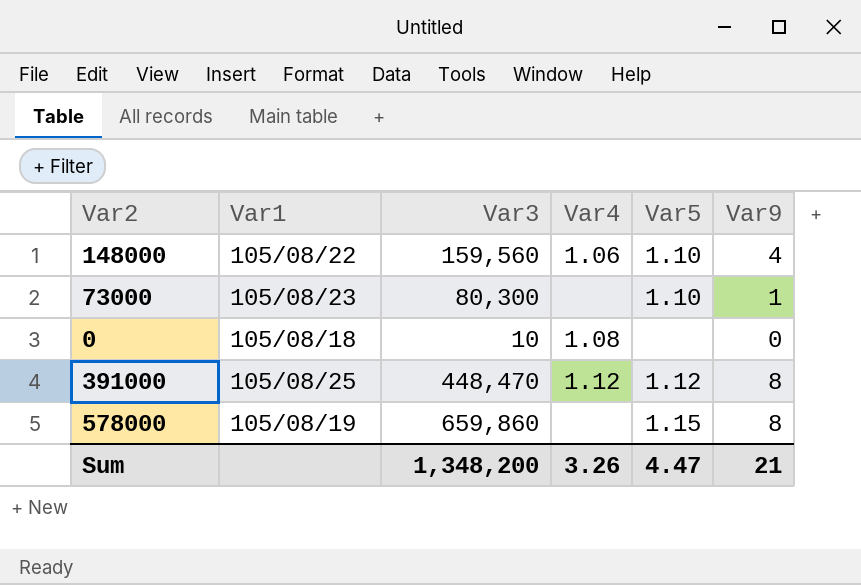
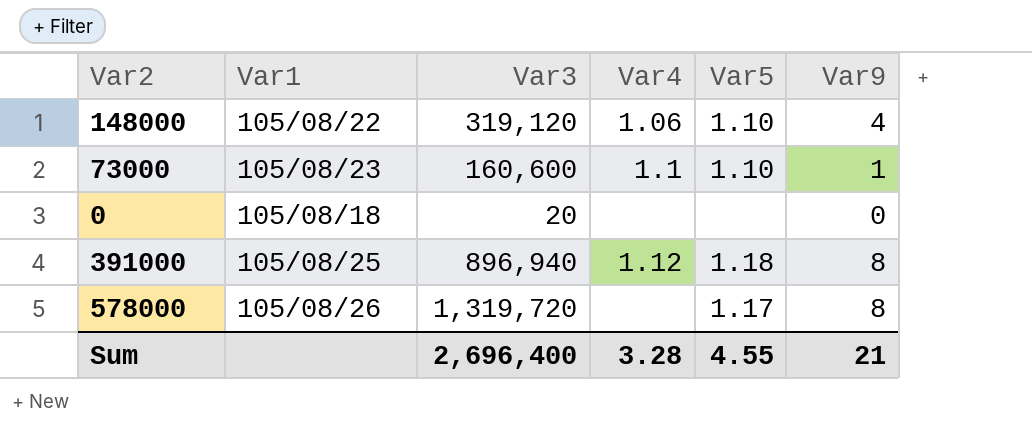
148000 | Var3: 159,560 -> 319,120
73000 | Var3: 80,300 -> 160,600
73000 | Var4: none -> 1.1
0 | Var3: 10 -> 20
0 | Var4: 1.08 -> none
391000 | Var3: 448,470 -> 896,940
391000 | Var5: 1.12 -> 1.18
578000 | Var1: 105/08/19 -> 105/08/26
578000 | Var3: 659,860 -> 1,319,720
578000 | Var5: 1.15 -> 1.17
Sum | Var3: 1,348,200 -> 2,696,400
Sum | Var4: 3.26 -> 3.28
Sum | Var5: 4.47 -> 4.55

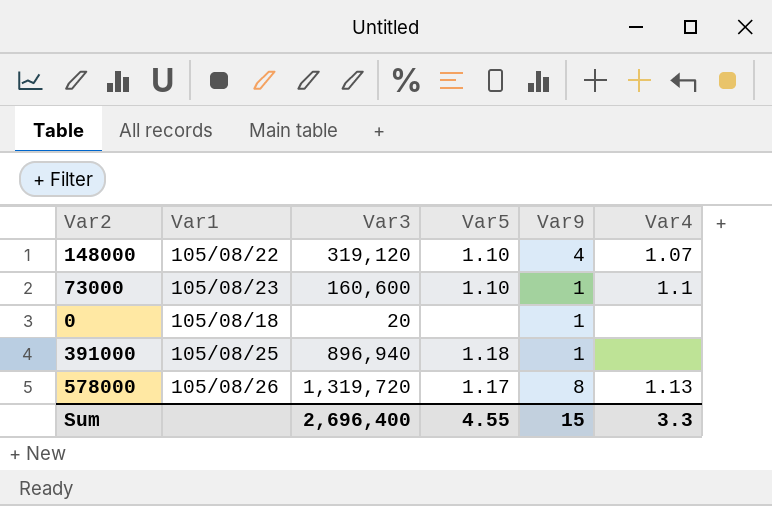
column Var4 | position: 4 -> 6
148000 | Var4: 1.06 -> 1.07
0 | Var9: 0 -> 1
391000 | Var9: 8 -> 1
391000 | Var4: 1.12 -> none
578000 | Var4: none -> 1.13
Sum | Var9: 21 -> 15
Sum | Var4: 3.28 -> 3.3

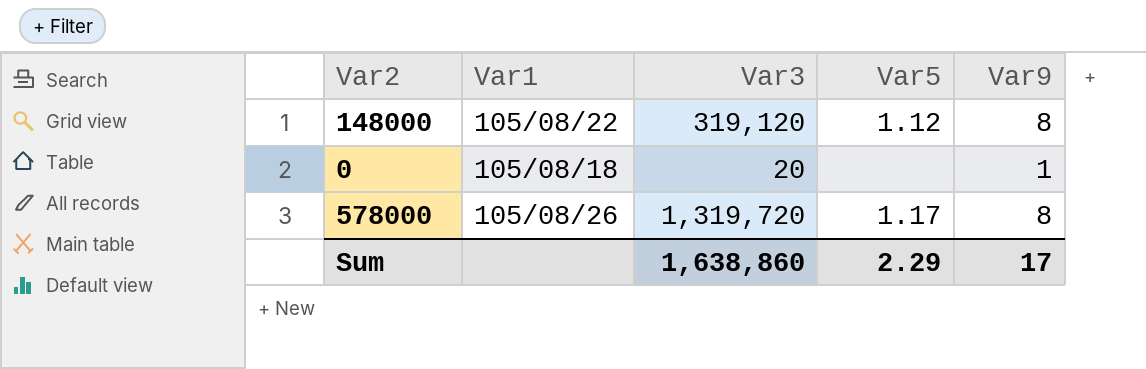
column Var4 | position: 6 -> none
row 73000: 105/08/23 | 160,600 | 1.10 | 1 | 1.1 -> none
row 391000: 105/08/25 | 896,940 | 1.18 | 1 | none -> none
148000 | Var5: 1.10 -> 1.12
148000 | Var9: 4 -> 8
Sum | Var3: 2,696,400 -> 1,638,860
Sum | Var5: 4.55 -> 2.29
Sum | Var9: 15 -> 17

